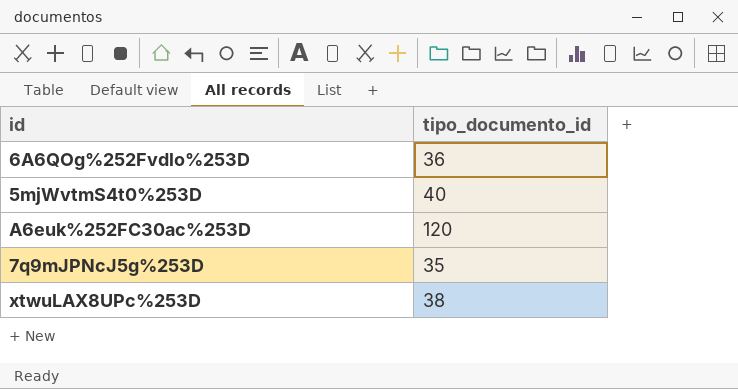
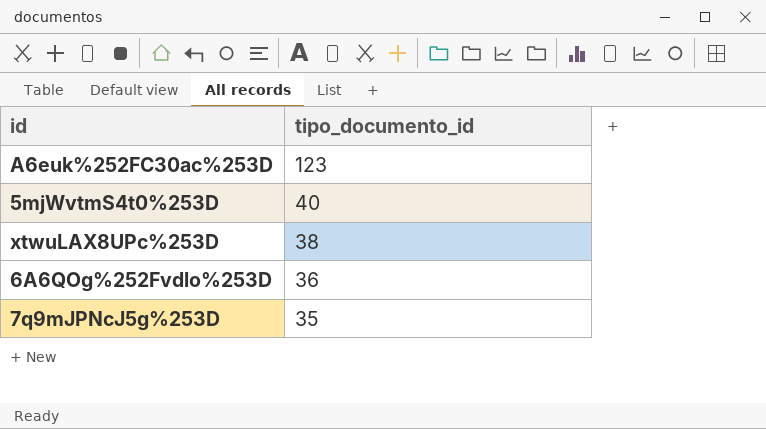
row order: none -> tipo_documento_id descending
A6euk%252FC30ac%253D | tipo_documento_id: 120 -> 123

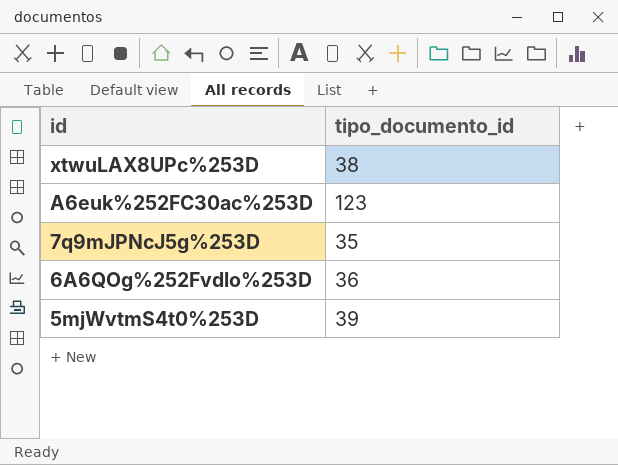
row order: tipo_documento_id descending -> id descending
5mjWvtmS4t0%253D | tipo_documento_id: 40 -> 39

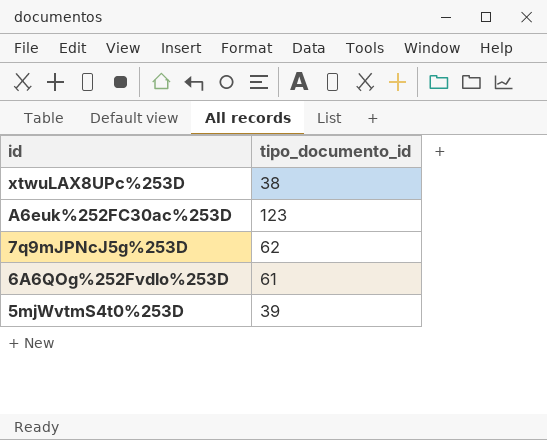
7q9mJPNcJ5g%253D | tipo_documento_id: 35 -> 62
6A6QOg%252Fvdlo%253D | tipo_documento_id: 36 -> 61

